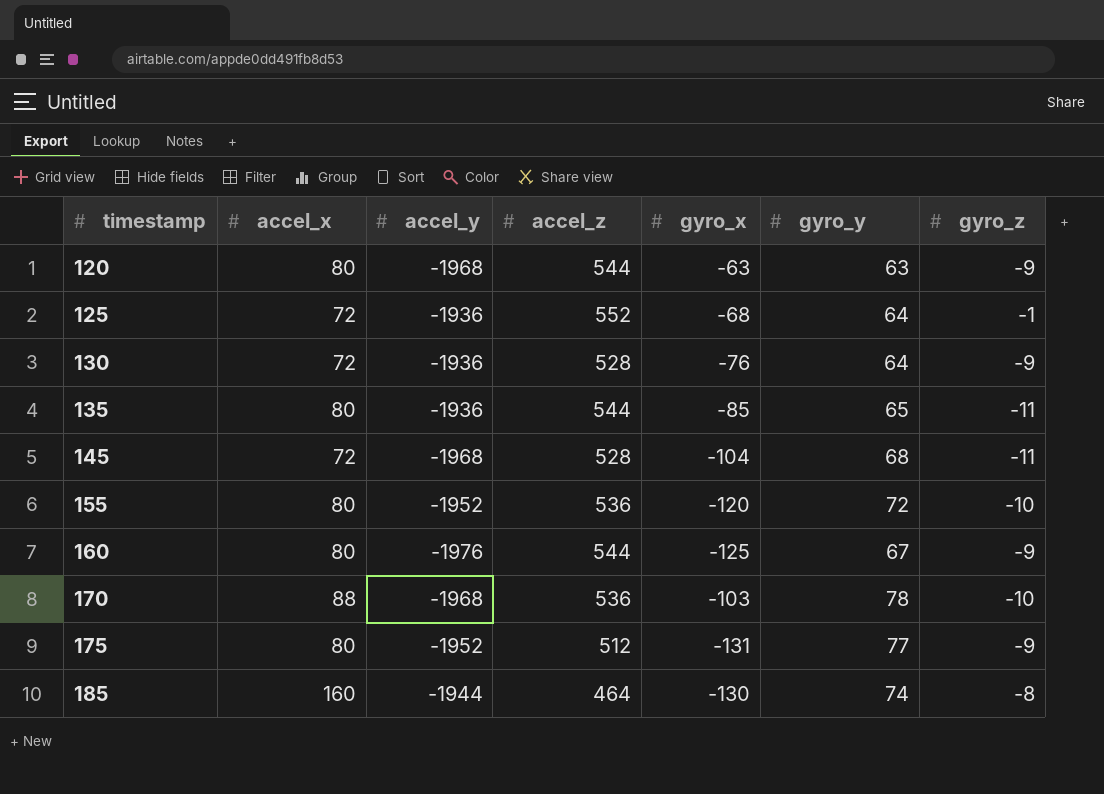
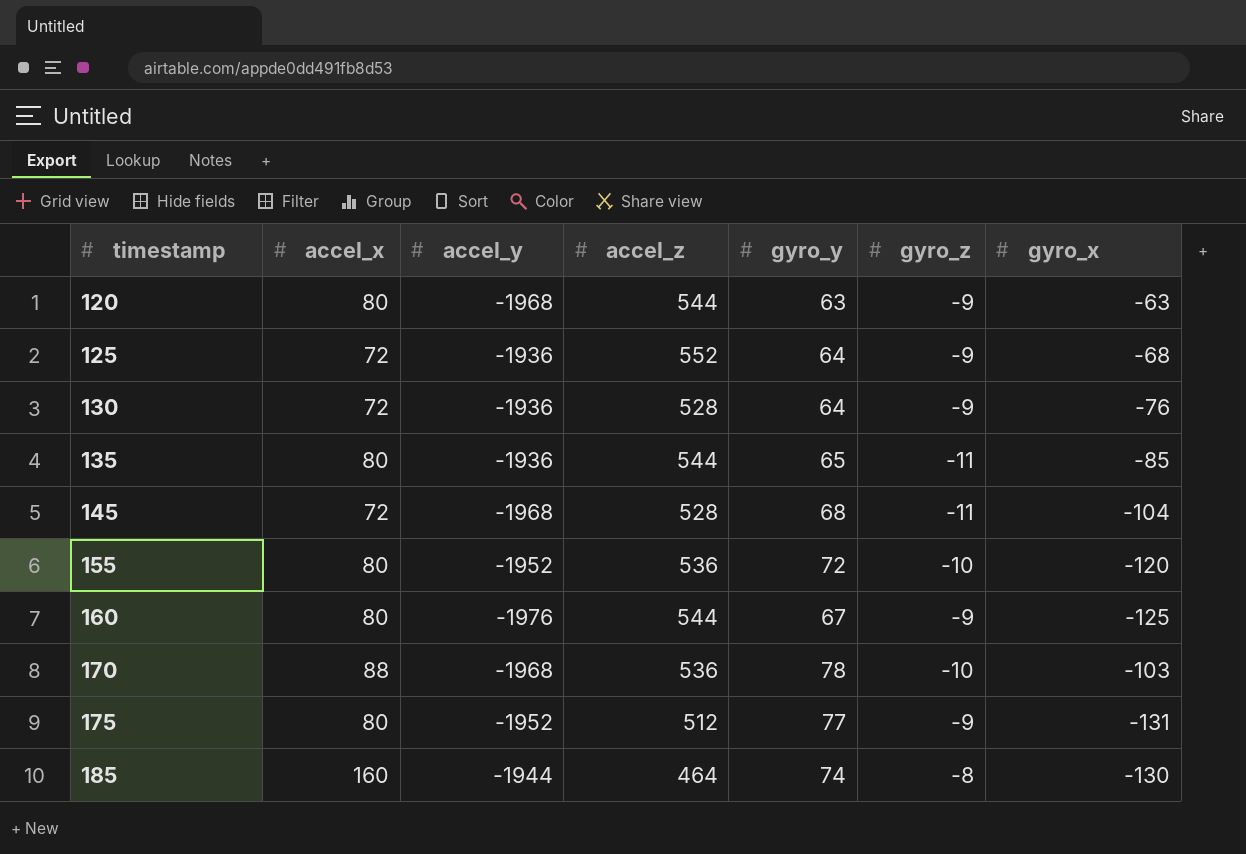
column gyro_x | position: 5 -> 7
125 | gyro_z: -1 -> -9

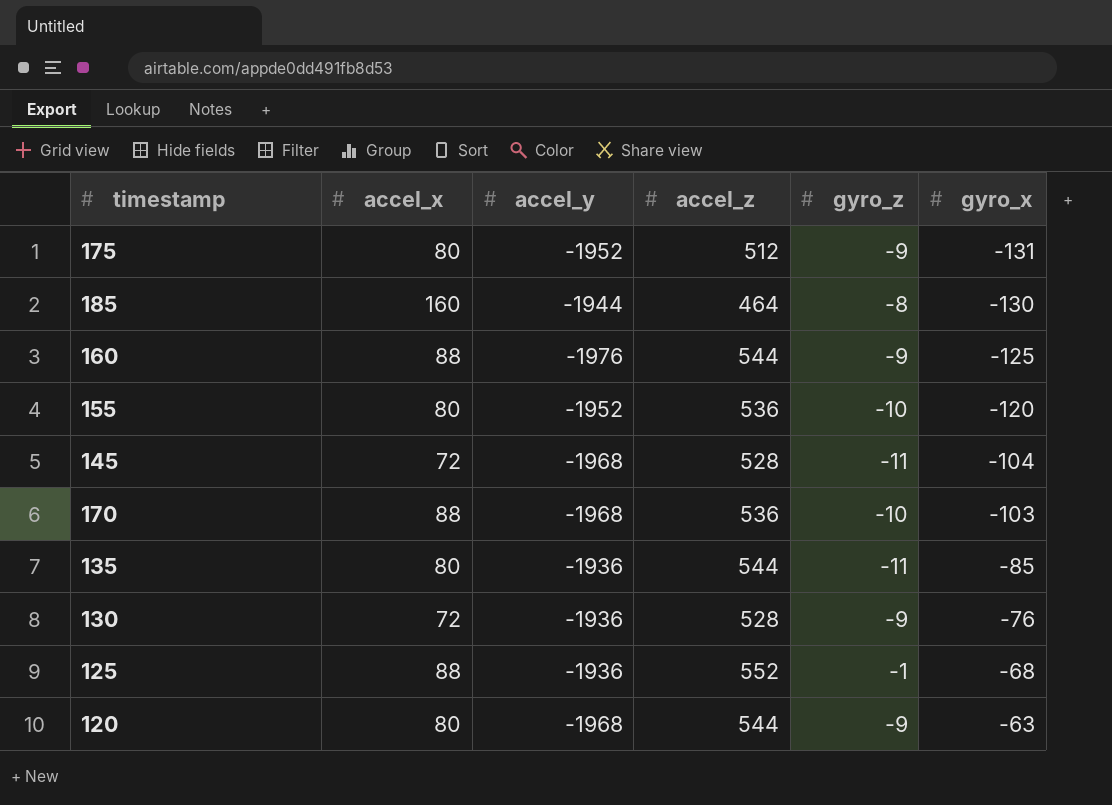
row order: timestamp ascending -> gyro_x ascending
column gyro_y | position: 5 -> none
160 | accel_x: 80 -> 88
125 | accel_x: 72 -> 88
125 | gyro_z: -9 -> -1

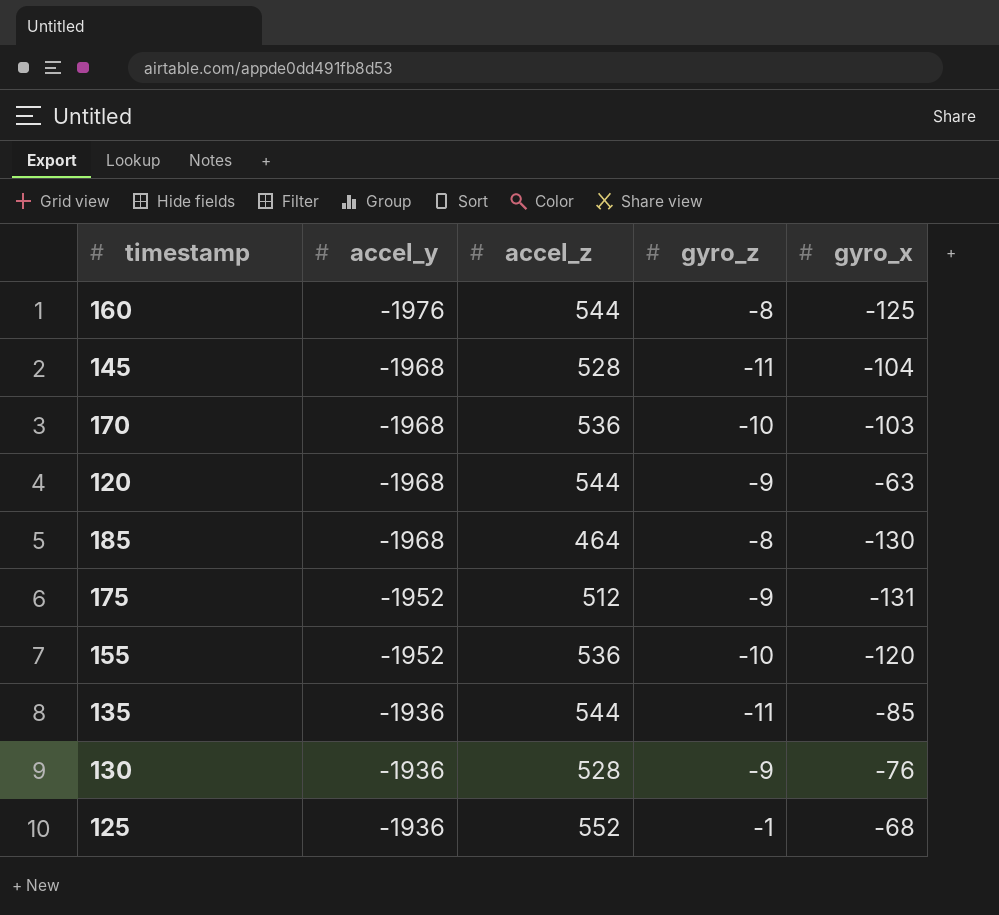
row order: gyro_x ascending -> accel_y ascending
column accel_x | position: 2 -> none
160 | gyro_z: -9 -> -8
185 | accel_y: -1944 -> -1968

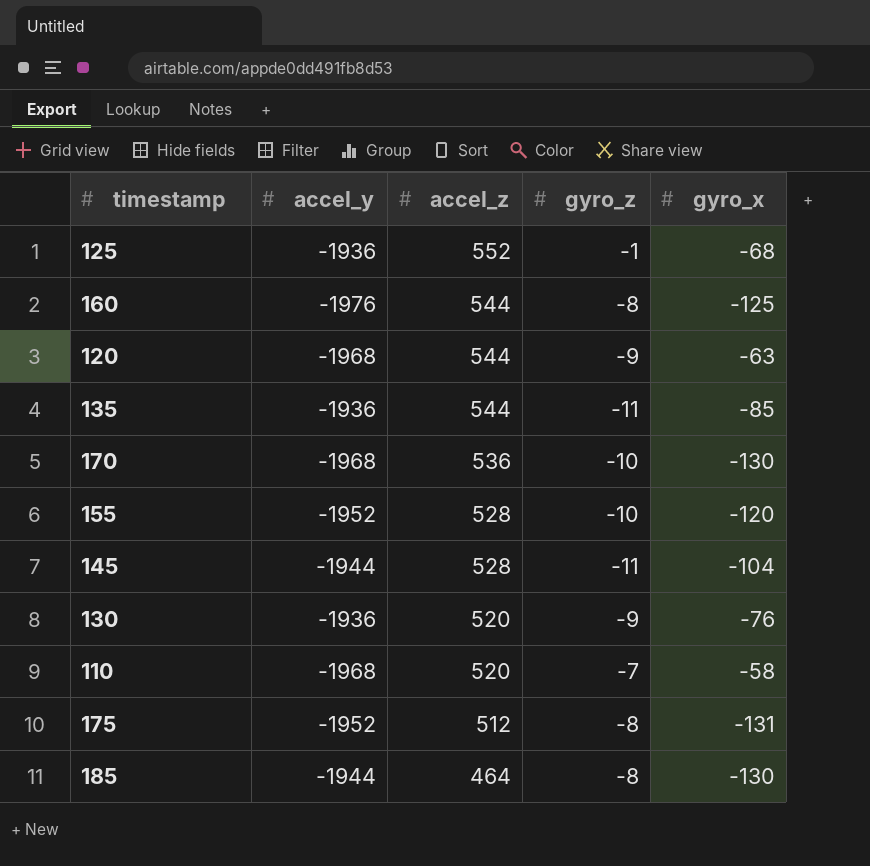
row order: accel_y ascending -> accel_z descending
170 | gyro_x: -103 -> -130
155 | accel_z: 536 -> 528
145 | accel_y: -1968 -> -1944
130 | accel_z: 528 -> 520
row 110: none -> -1968 | 520 | -7 | -58
175 | gyro_z: -9 -> -8
185 | accel_y: -1968 -> -1944

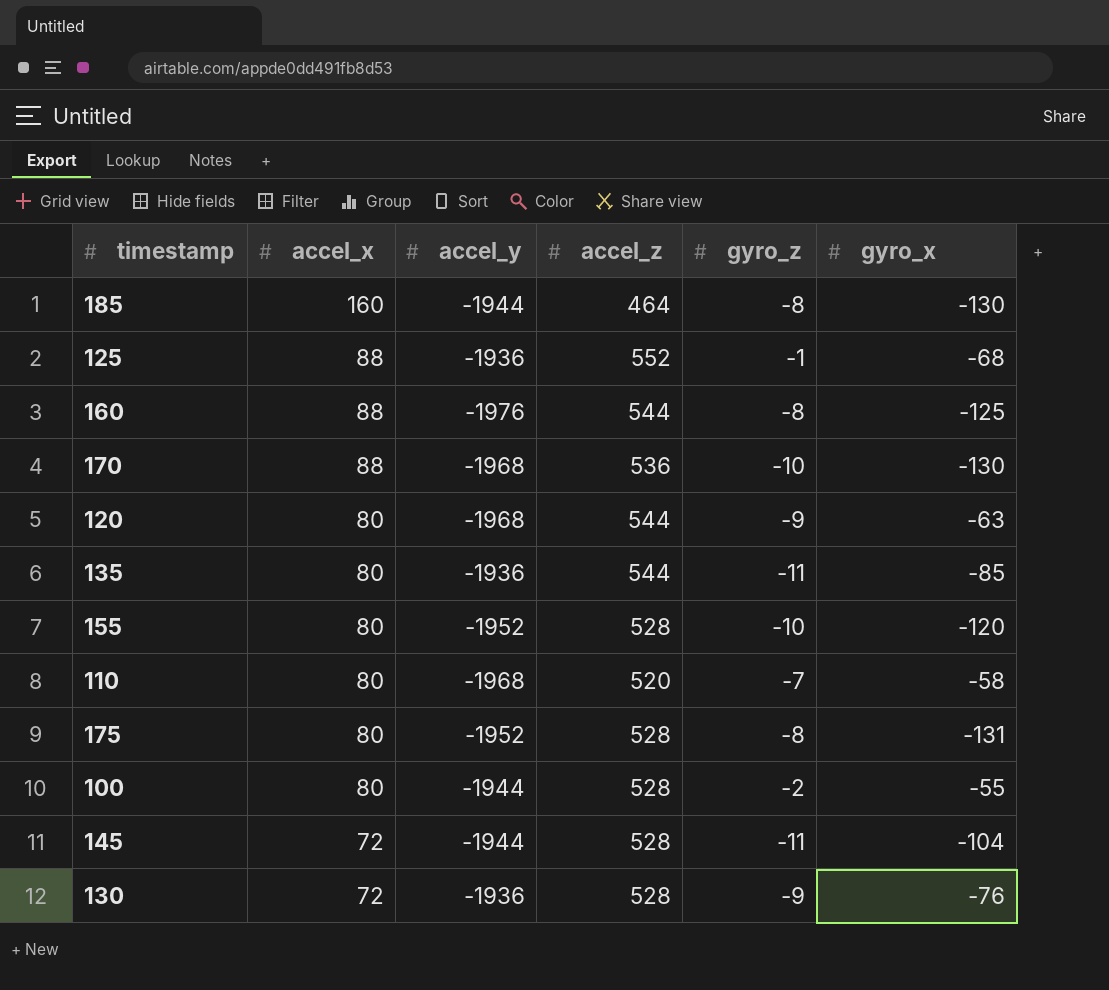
row order: accel_z descending -> accel_x descending
column accel_x | position: none -> 2
175 | accel_z: 512 -> 528
row 100: none -> 80 | -1944 | 528 | -2 | -55
130 | accel_z: 520 -> 528

